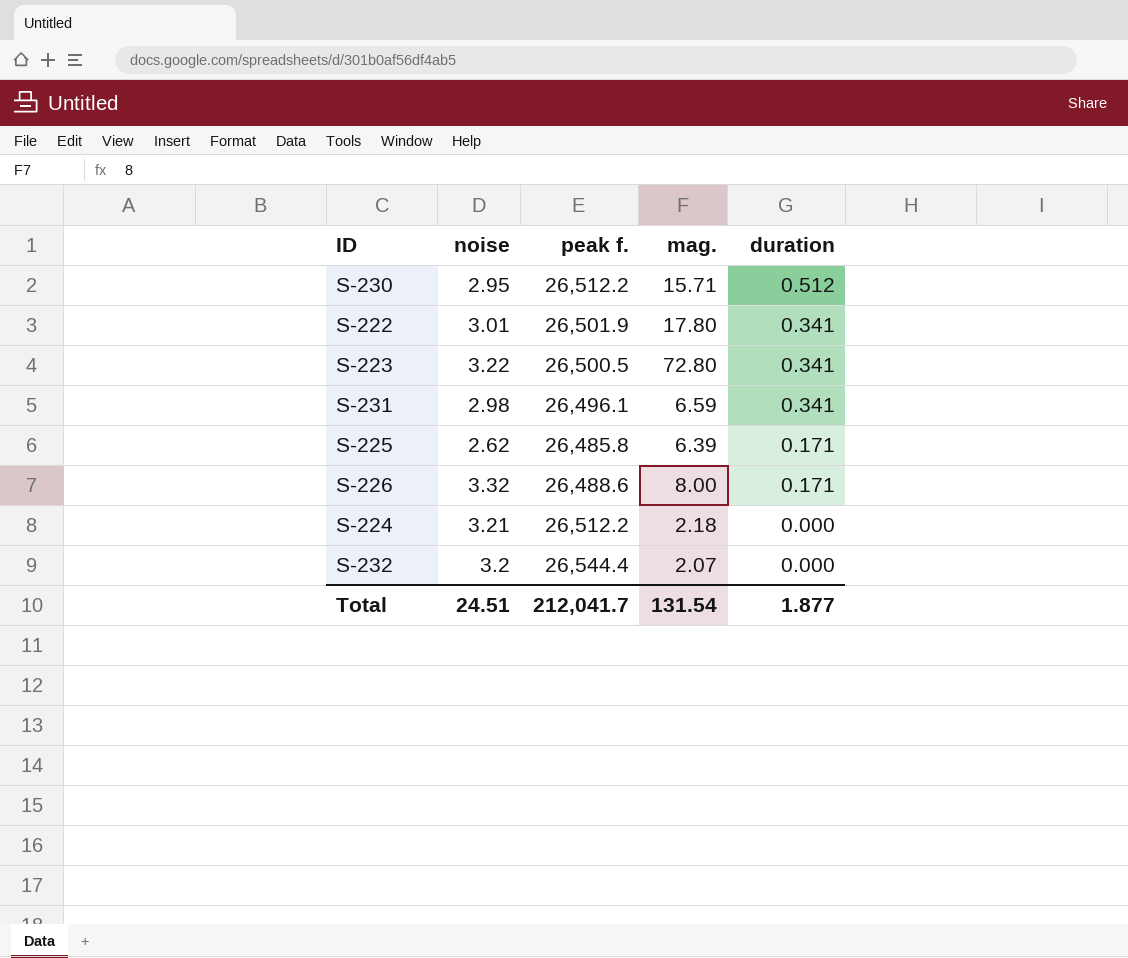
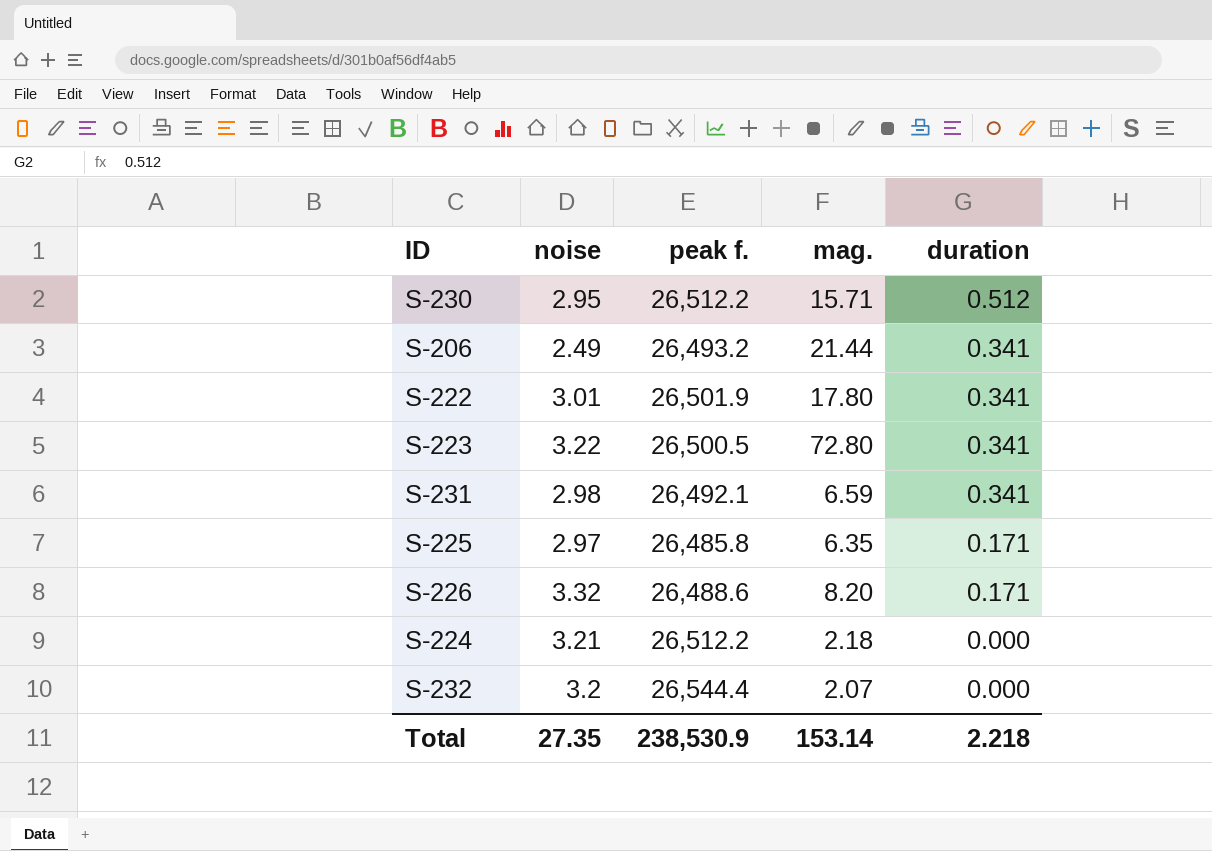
row S-206: none -> 2.49 | 26,493.2 | 21.44 | 0.341
S-231 | peak f.: 26,496.1 -> 26,492.1
S-225 | noise: 2.62 -> 2.97
S-225 | mag.: 6.39 -> 6.35
S-226 | mag.: 8.00 -> 8.20
Total | noise: 24.51 -> 27.35
Total | peak f.: 212,041.7 -> 238,530.9
Total | mag.: 131.54 -> 153.14
Total | duration: 1.877 -> 2.218

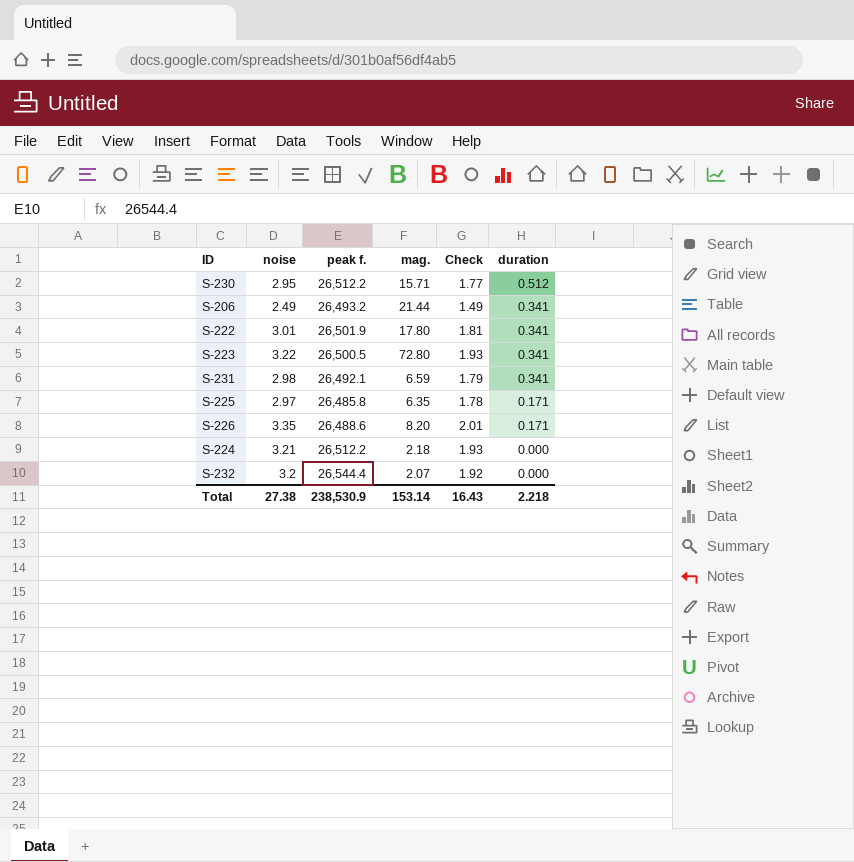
column Check | formula: none -> [noise] * 0.6
S-226 | noise: 3.32 -> 3.35
Total | noise: 27.35 -> 27.38

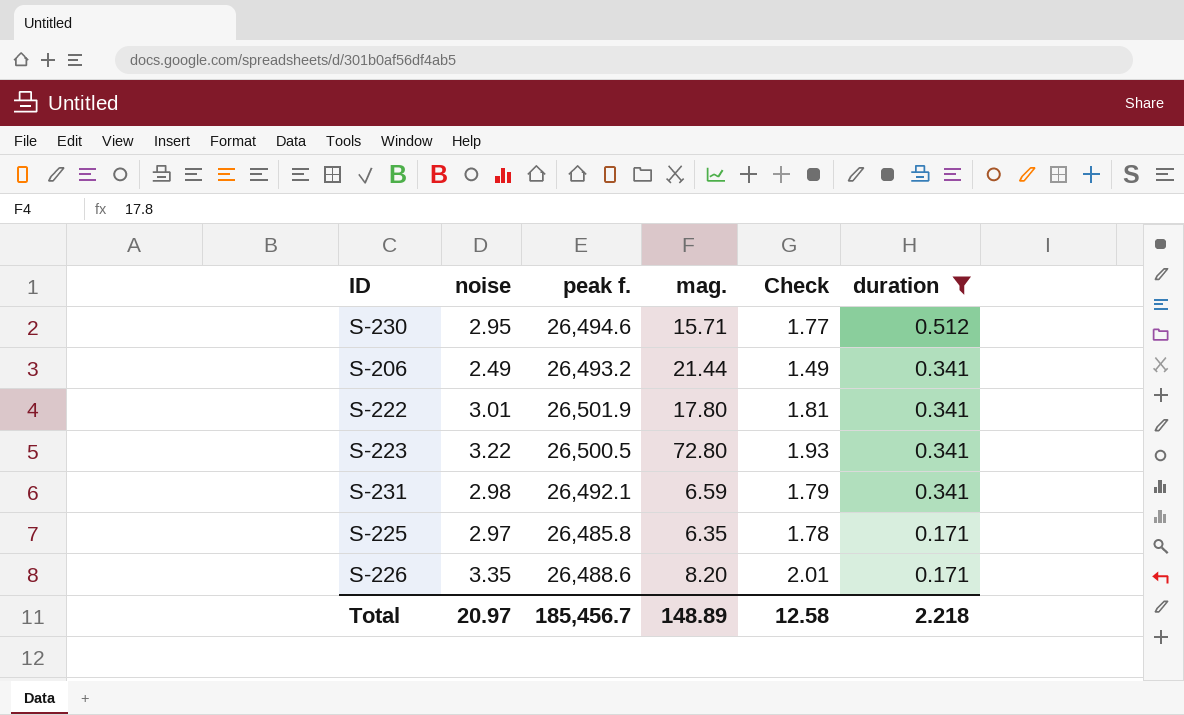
filter: none -> duration != 0.000
S-230 | peak f.: 26,512.2 -> 26,494.6
Total | noise: 27.38 -> 20.97
Total | peak f.: 238,530.9 -> 185,456.7
Total | mag.: 153.14 -> 148.89
Total | Check: 16.43 -> 12.58

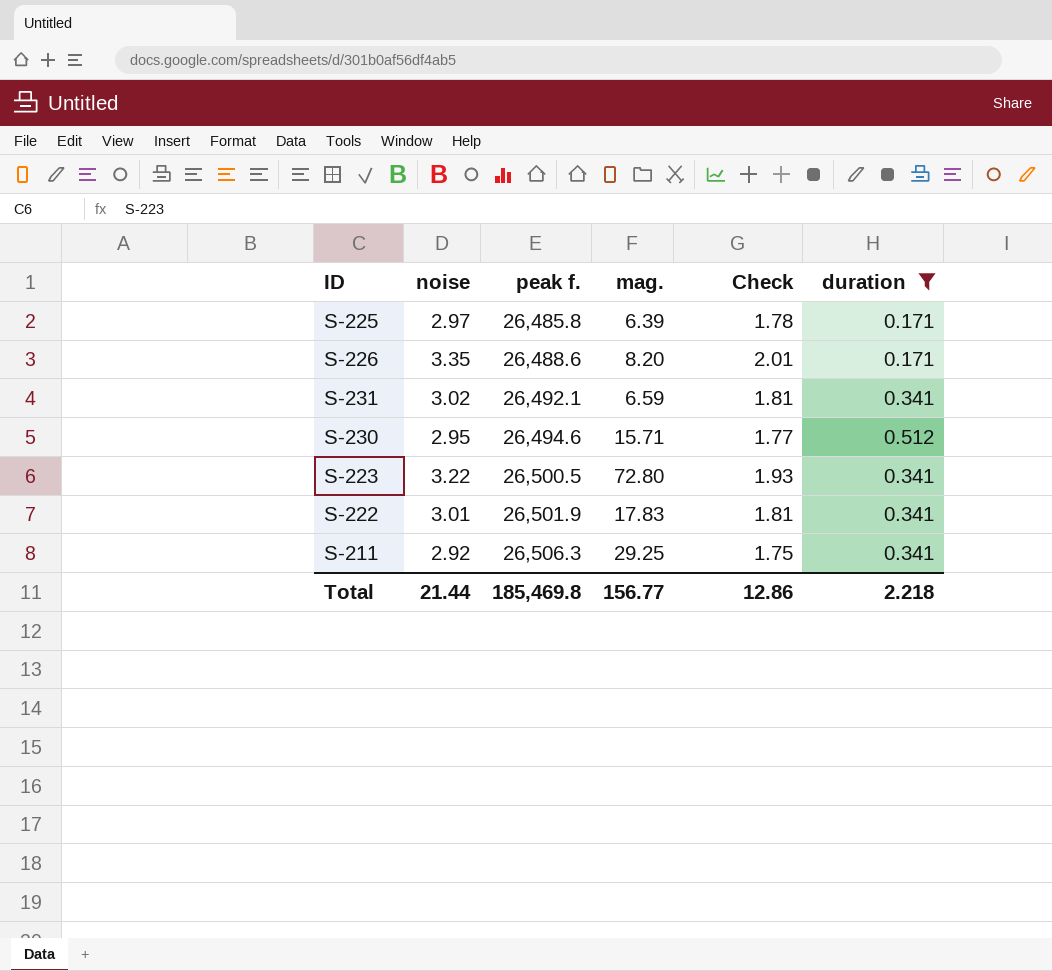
row order: duration descending -> peak f. ascending
row S-206: 2.49 | 26,493.2 | 21.44 | 1.49 | 0.341 -> none
S-225 | mag.: 6.35 -> 6.39
S-231 | noise: 2.98 -> 3.02
S-231 | Check: 1.79 -> 1.81
S-222 | mag.: 17.80 -> 17.83
row S-211: none -> 2.92 | 26,506.3 | 29.25 | 1.75 | 0.341
Total | noise: 20.97 -> 21.44
Total | peak f.: 185,456.7 -> 185,469.8
Total | mag.: 148.89 -> 156.77
Total | Check: 12.58 -> 12.86

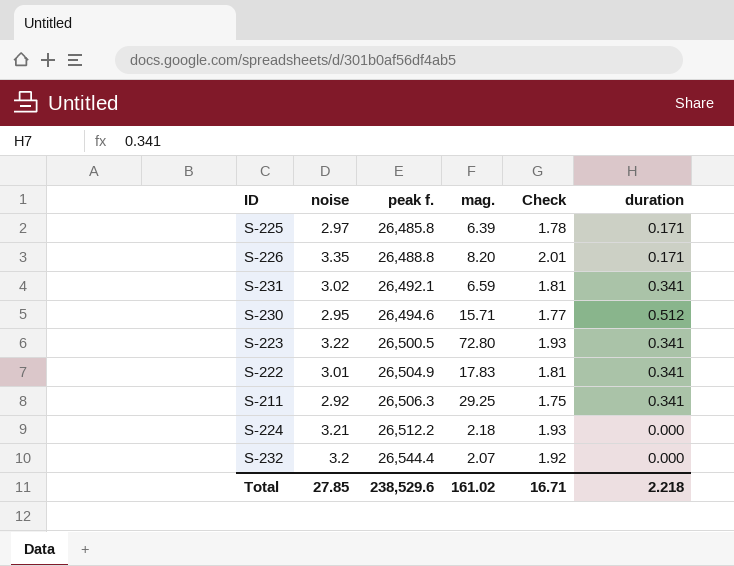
filter: duration != 0.000 -> none
S-226 | peak f.: 26,488.6 -> 26,488.8
S-222 | peak f.: 26,501.9 -> 26,504.9
Total | noise: 21.44 -> 27.85
Total | peak f.: 185,469.8 -> 238,529.6
Total | mag.: 156.77 -> 161.02
Total | Check: 12.86 -> 16.71

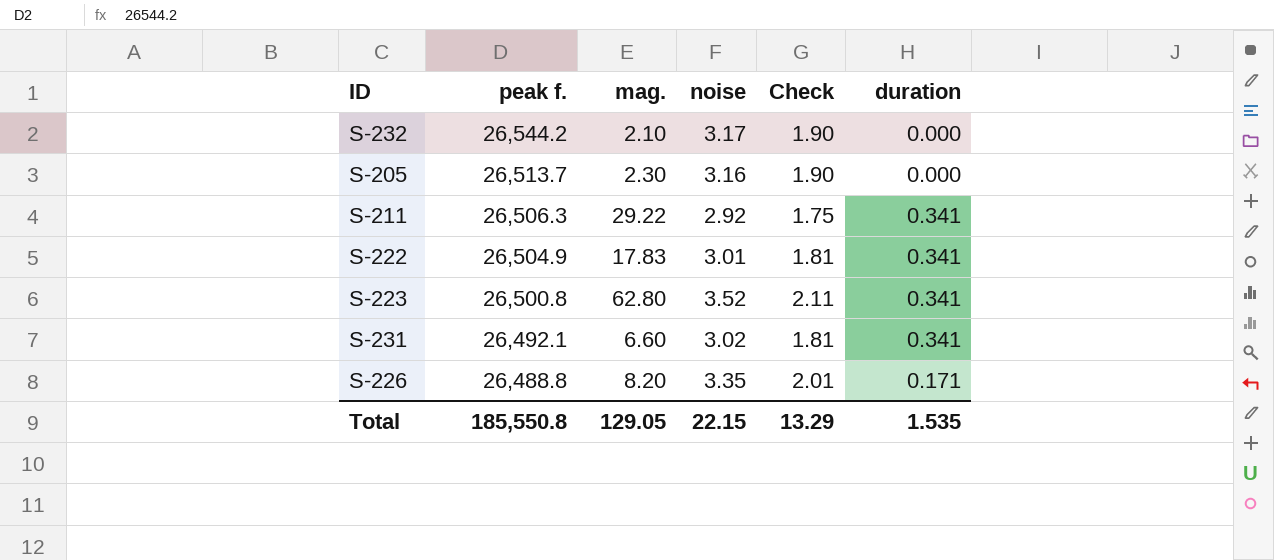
row order: peak f. ascending -> peak f. descending
column noise | position: 2 -> 4
row S-225: 2.97 | 26,485.8 | 6.39 | 1.78 | 0.171 -> none
row S-230: 2.95 | 26,494.6 | 15.71 | 1.77 | 0.512 -> none
row S-224: 3.21 | 26,512.2 | 2.18 | 1.93 | 0.000 -> none
S-232 | peak f.: 26,544.4 -> 26,544.2
S-232 | mag.: 2.07 -> 2.10
S-232 | noise: 3.2 -> 3.17
S-232 | Check: 1.92 -> 1.90
row S-205: none -> 26,513.7 | 2.30 | 3.16 | 1.90 | 0.000
S-211 | mag.: 29.25 -> 29.22
S-223 | peak f.: 26,500.5 -> 26,500.8
S-223 | mag.: 72.80 -> 62.80
S-223 | noise: 3.22 -> 3.52
S-223 | Check: 1.93 -> 2.11
S-231 | mag.: 6.59 -> 6.60
Total | peak f.: 238,529.6 -> 185,550.8
Total | mag.: 161.02 -> 129.05
Total | noise: 27.85 -> 22.15
Total | Check: 16.71 -> 13.29
Total | duration: 2.218 -> 1.535

